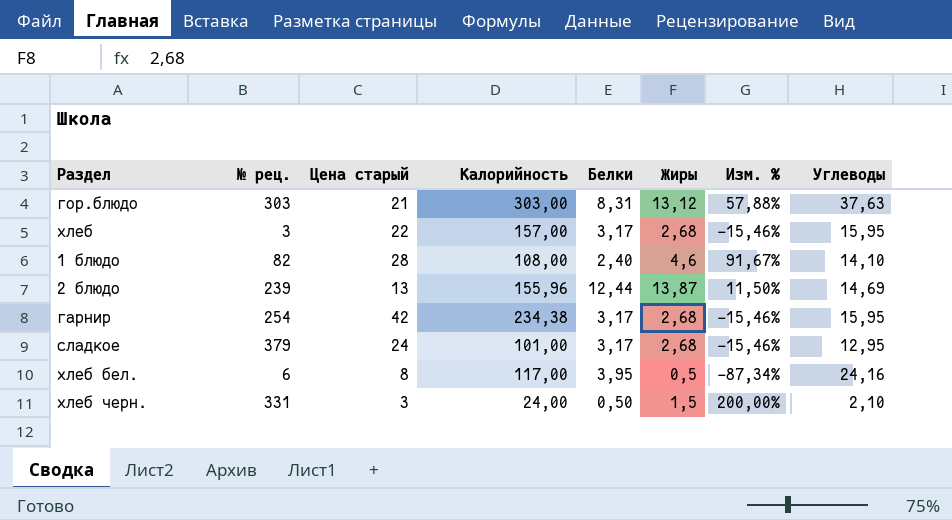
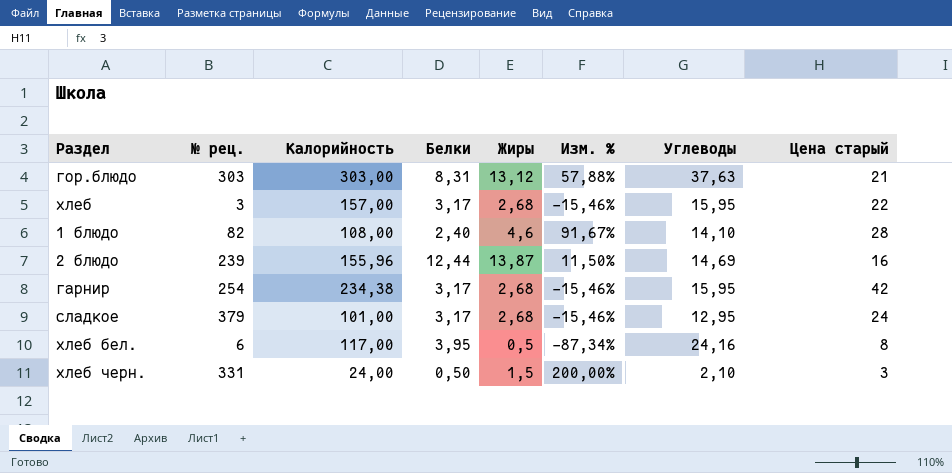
column Цена старый | position: 3 -> 8
2 блюдо | Цена старый: 13 -> 16

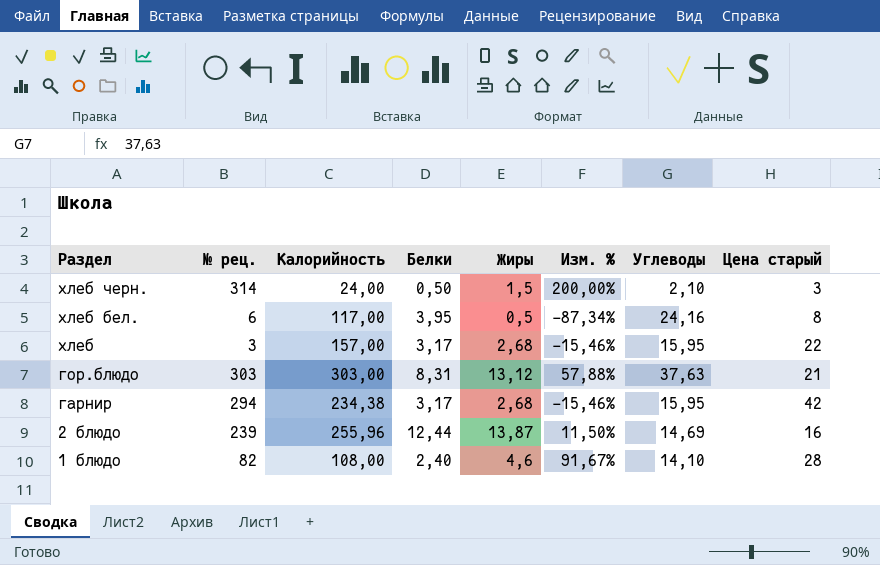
row order: none -> Раздел descending
row сладкое: 379 | 101,00 | 3,17 | 2,68 | -15,46% | 12,95 | 24 -> none
хлеб черн. | № рец.: 331 -> 314
гарнир | № рец.: 254 -> 294
2 блюдо | Калорийность: 155,96 -> 255,96

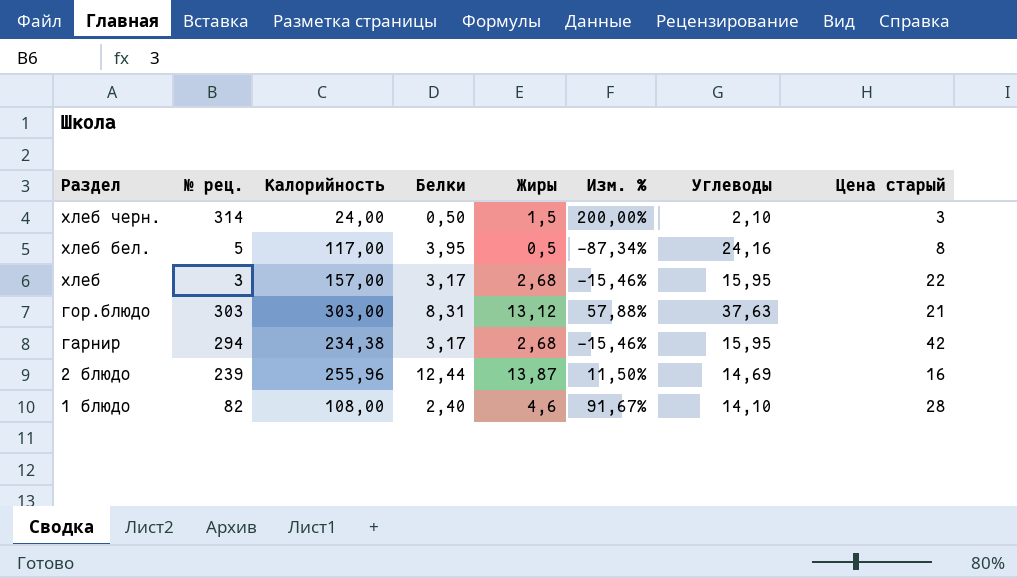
хлеб бел. | № рец.: 6 -> 5

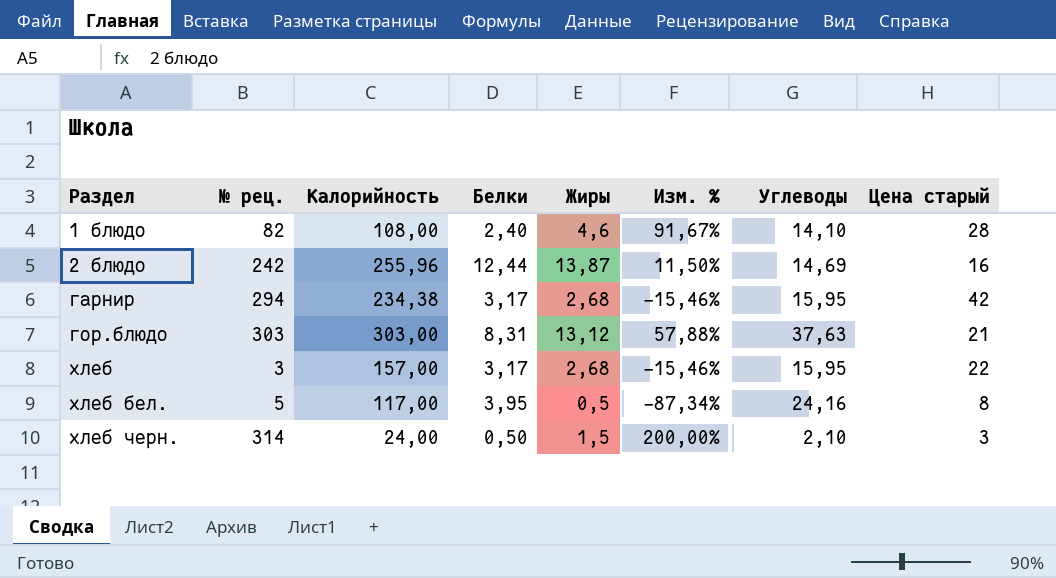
row order: Раздел descending -> Раздел ascending
2 блюдо | № рец.: 239 -> 242

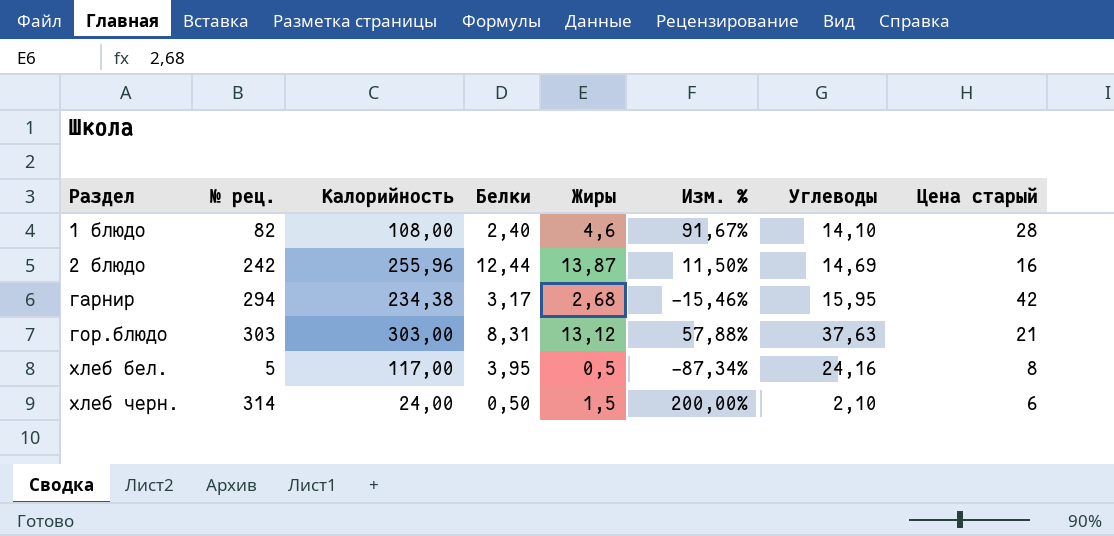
row хлеб: 3 | 157,00 | 3,17 | 2,68 | -15,46% | 15,95 | 22 -> none
хлеб черн. | Цена старый: 3 -> 6

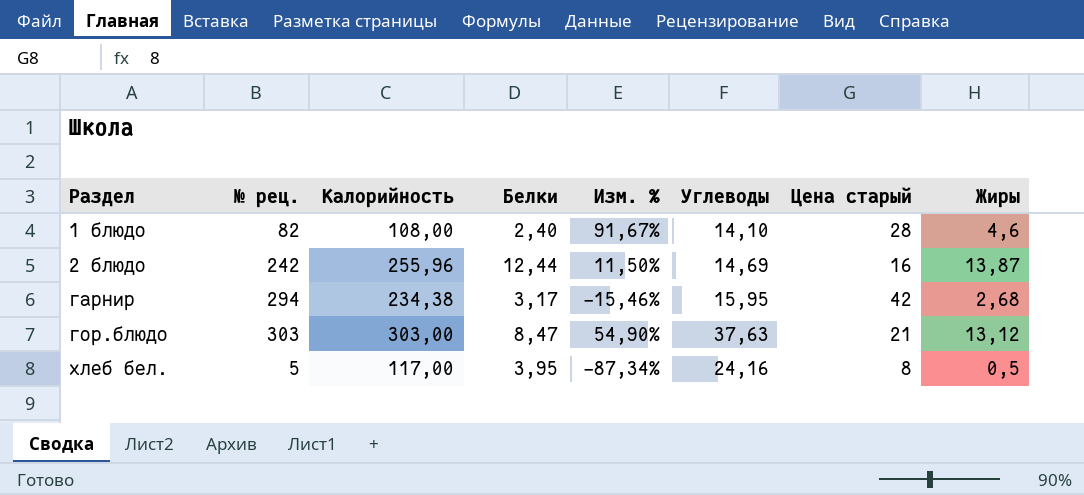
column Жиры | position: 5 -> 8
row хлеб черн.: 314 | 24,00 | 0,50 | 1,5 | 200,00% | 2,10 | 6 -> none
гор.блюдо | Белки: 8,31 -> 8,47
гор.блюдо | Изм. %: 57,88% -> 54,90%

